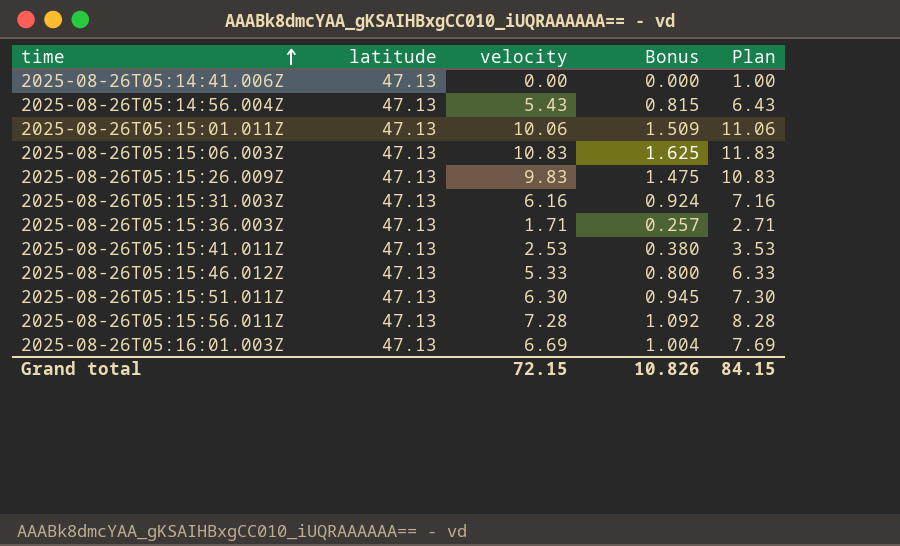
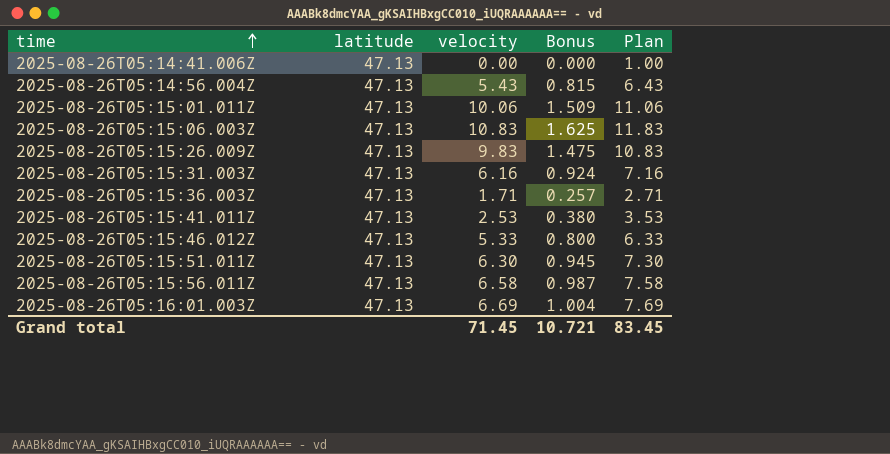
2025-08-26T05:15:56.011Z | velocity: 7.28 -> 6.58
2025-08-26T05:15:56.011Z | Bonus: 1.092 -> 0.987
2025-08-26T05:15:56.011Z | Plan: 8.28 -> 7.58
Grand total | velocity: 72.15 -> 71.45
Grand total | Bonus: 10.826 -> 10.721
Grand total | Plan: 84.15 -> 83.45

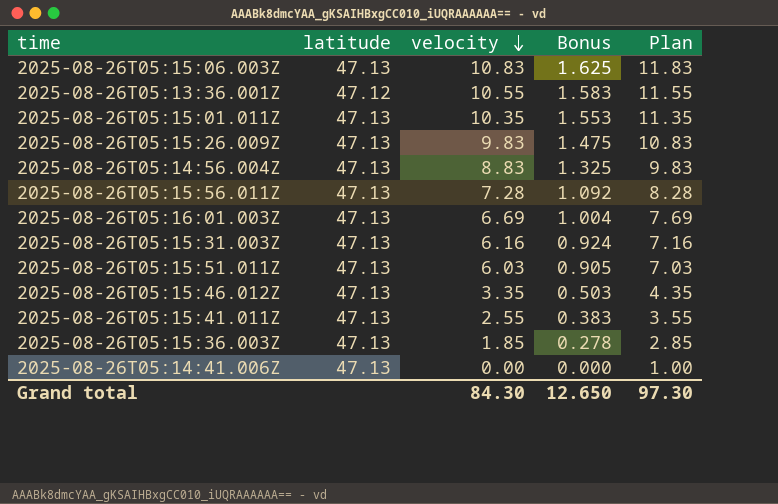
row order: time ascending -> velocity descending
row 2025-08-26T05:13:36.001Z: none -> 47.12 | 10.55 | 1.583 | 11.55
2025-08-26T05:15:01.011Z | velocity: 10.06 -> 10.35
2025-08-26T05:15:01.011Z | Bonus: 1.509 -> 1.553
2025-08-26T05:15:01.011Z | Plan: 11.06 -> 11.35
2025-08-26T05:14:56.004Z | velocity: 5.43 -> 8.83
2025-08-26T05:14:56.004Z | Bonus: 0.815 -> 1.325
2025-08-26T05:14:56.004Z | Plan: 6.43 -> 9.83
2025-08-26T05:15:56.011Z | velocity: 6.58 -> 7.28
2025-08-26T05:15:56.011Z | Bonus: 0.987 -> 1.092
2025-08-26T05:15:56.011Z | Plan: 7.58 -> 8.28
2025-08-26T05:15:51.011Z | velocity: 6.30 -> 6.03
2025-08-26T05:15:51.011Z | Bonus: 0.945 -> 0.905
2025-08-26T05:15:51.011Z | Plan: 7.30 -> 7.03
2025-08-26T05:15:46.012Z | velocity: 5.33 -> 3.35
2025-08-26T05:15:46.012Z | Bonus: 0.800 -> 0.503
2025-08-26T05:15:46.012Z | Plan: 6.33 -> 4.35
2025-08-26T05:15:41.011Z | velocity: 2.53 -> 2.55
2025-08-26T05:15:41.011Z | Bonus: 0.380 -> 0.383
2025-08-26T05:15:41.011Z | Plan: 3.53 -> 3.55
2025-08-26T05:15:36.003Z | velocity: 1.71 -> 1.85
2025-08-26T05:15:36.003Z | Bonus: 0.257 -> 0.278
2025-08-26T05:15:36.003Z | Plan: 2.71 -> 2.85
Grand total | velocity: 71.45 -> 84.30
Grand total | Bonus: 10.721 -> 12.650
Grand total | Plan: 83.45 -> 97.30

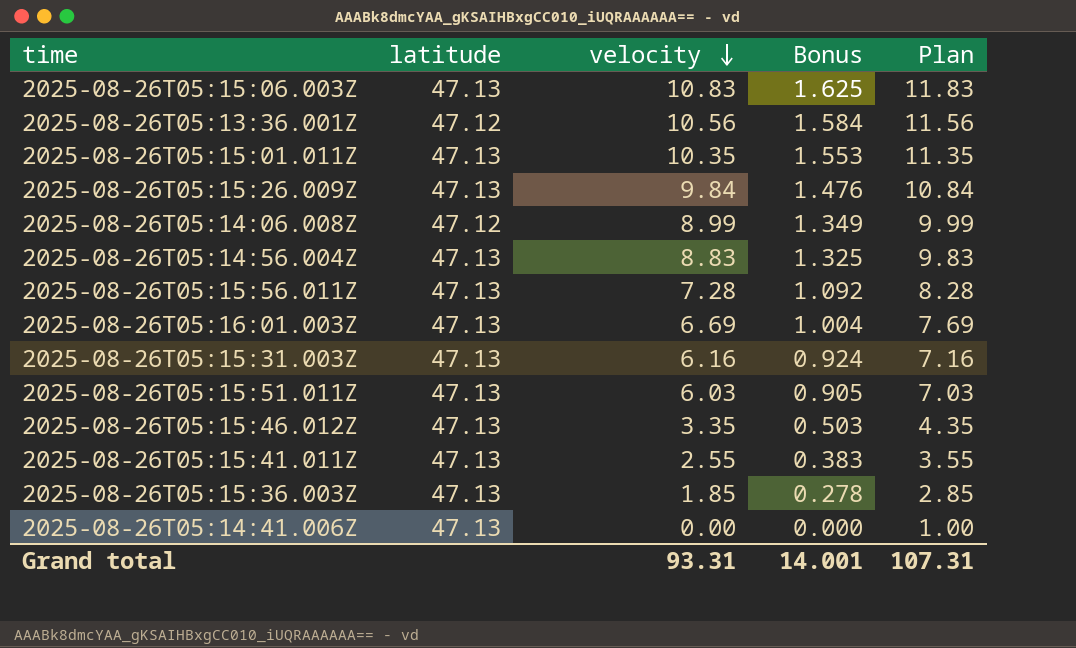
2025-08-26T05:13:36.001Z | velocity: 10.55 -> 10.56
2025-08-26T05:13:36.001Z | Bonus: 1.583 -> 1.584
2025-08-26T05:13:36.001Z | Plan: 11.55 -> 11.56
2025-08-26T05:15:26.009Z | velocity: 9.83 -> 9.84
2025-08-26T05:15:26.009Z | Bonus: 1.475 -> 1.476
2025-08-26T05:15:26.009Z | Plan: 10.83 -> 10.84
row 2025-08-26T05:14:06.008Z: none -> 47.12 | 8.99 | 1.349 | 9.99
Grand total | velocity: 84.30 -> 93.31
Grand total | Bonus: 12.650 -> 14.001
Grand total | Plan: 97.30 -> 107.31

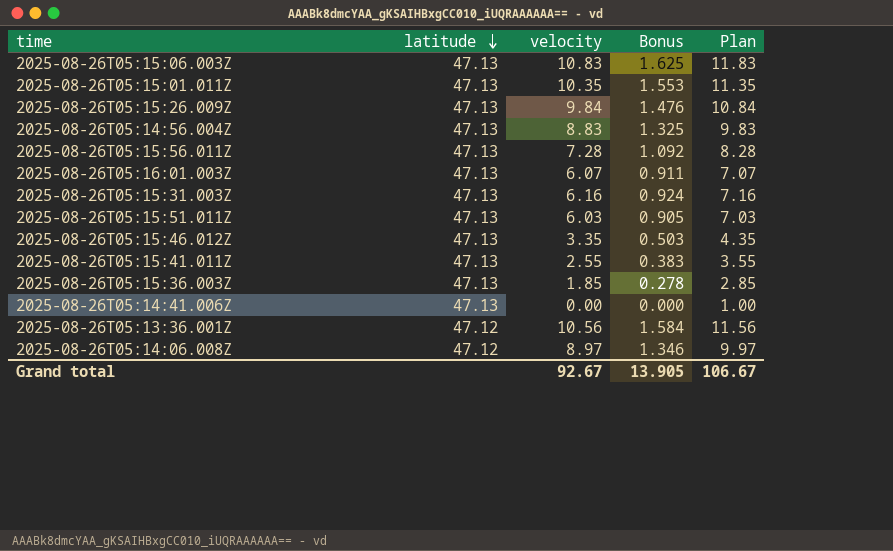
row order: velocity descending -> latitude descending
2025-08-26T05:16:01.003Z | velocity: 6.69 -> 6.07
2025-08-26T05:16:01.003Z | Bonus: 1.004 -> 0.911
2025-08-26T05:16:01.003Z | Plan: 7.69 -> 7.07
2025-08-26T05:14:06.008Z | velocity: 8.99 -> 8.97
2025-08-26T05:14:06.008Z | Bonus: 1.349 -> 1.346
2025-08-26T05:14:06.008Z | Plan: 9.99 -> 9.97
Grand total | velocity: 93.31 -> 92.67
Grand total | Bonus: 14.001 -> 13.905
Grand total | Plan: 107.31 -> 106.67

